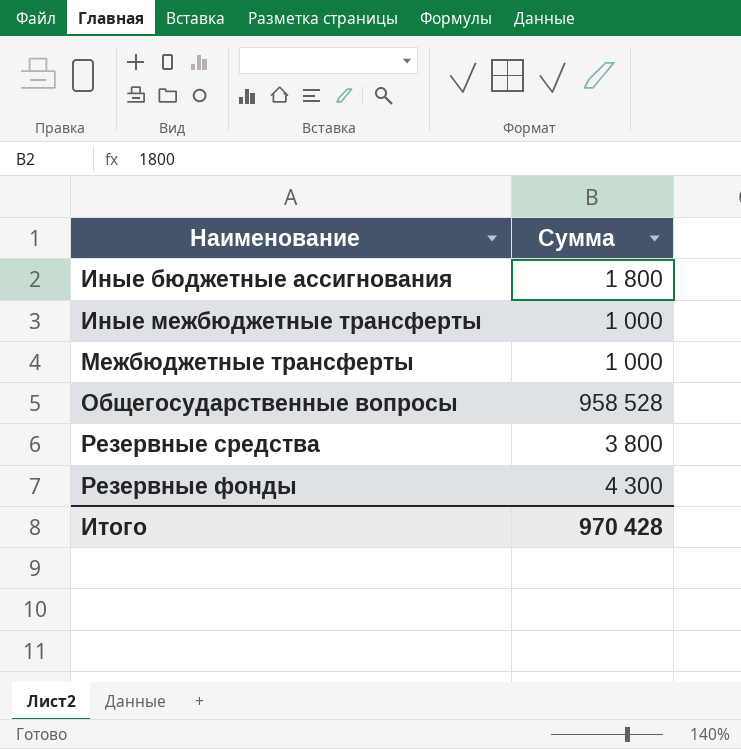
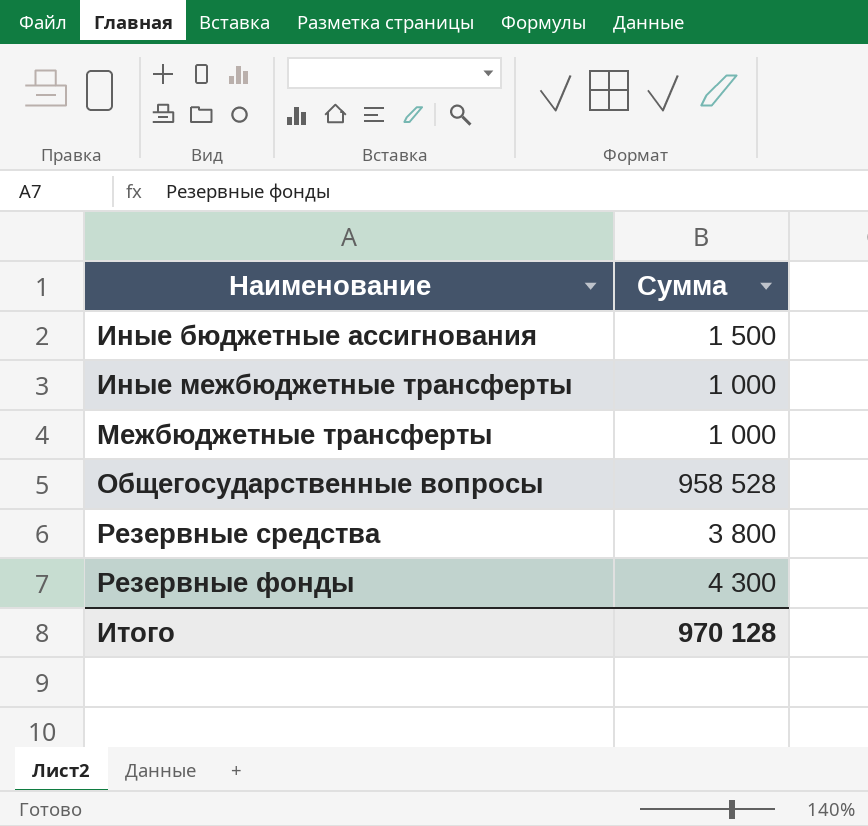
Иные бюджетные ассигнования | Сумма: 1 800 -> 1 500
Итого | Сумма: 970 428 -> 970 128

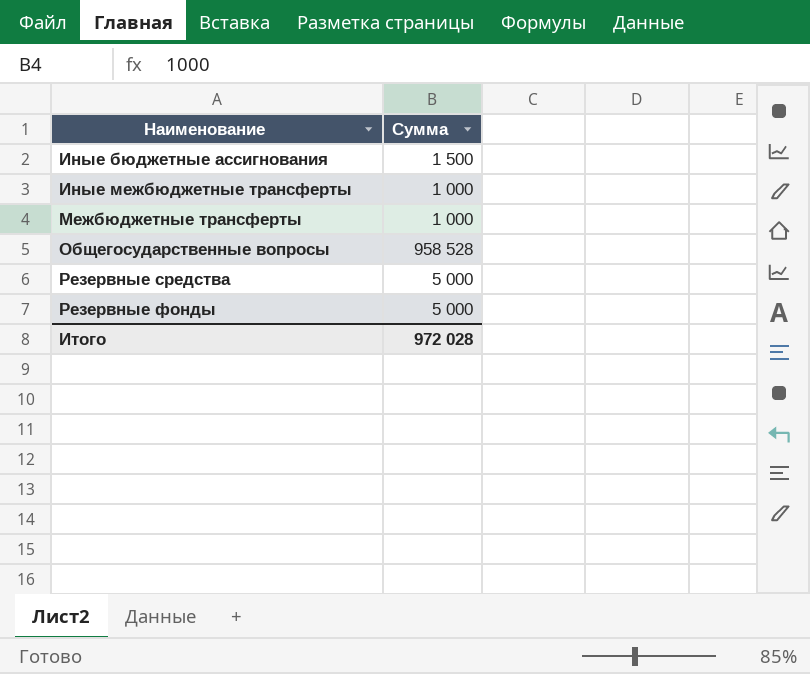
Резервные средства | Сумма: 3 800 -> 5 000
Резервные фонды | Сумма: 4 300 -> 5 000
Итого | Сумма: 970 128 -> 972 028

